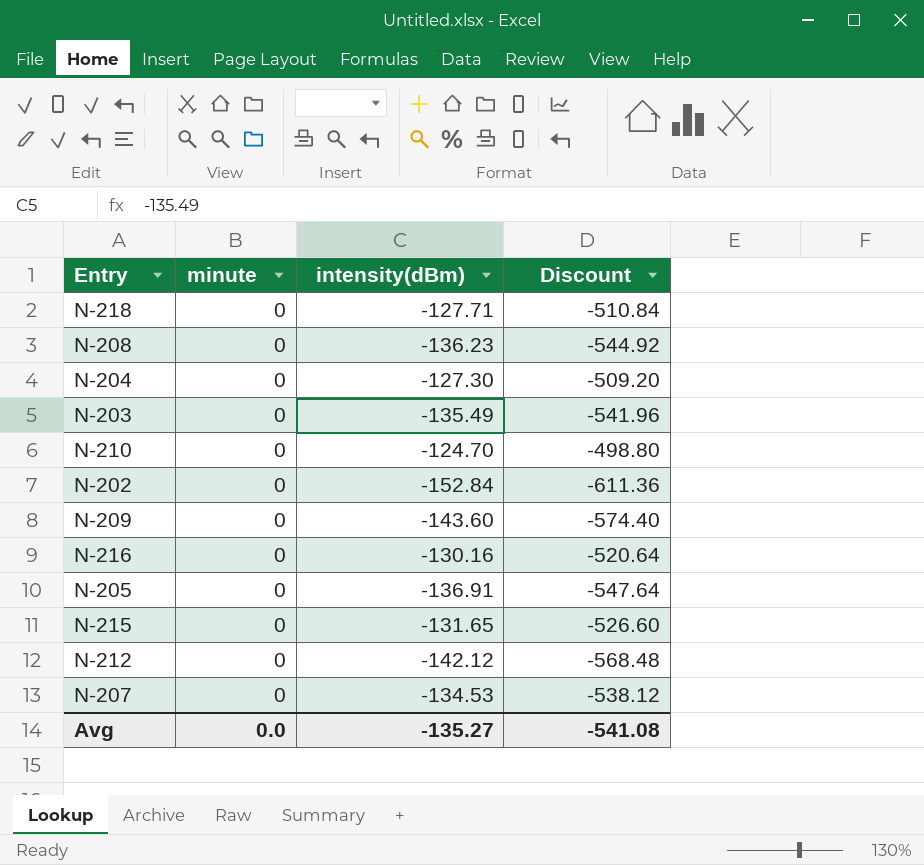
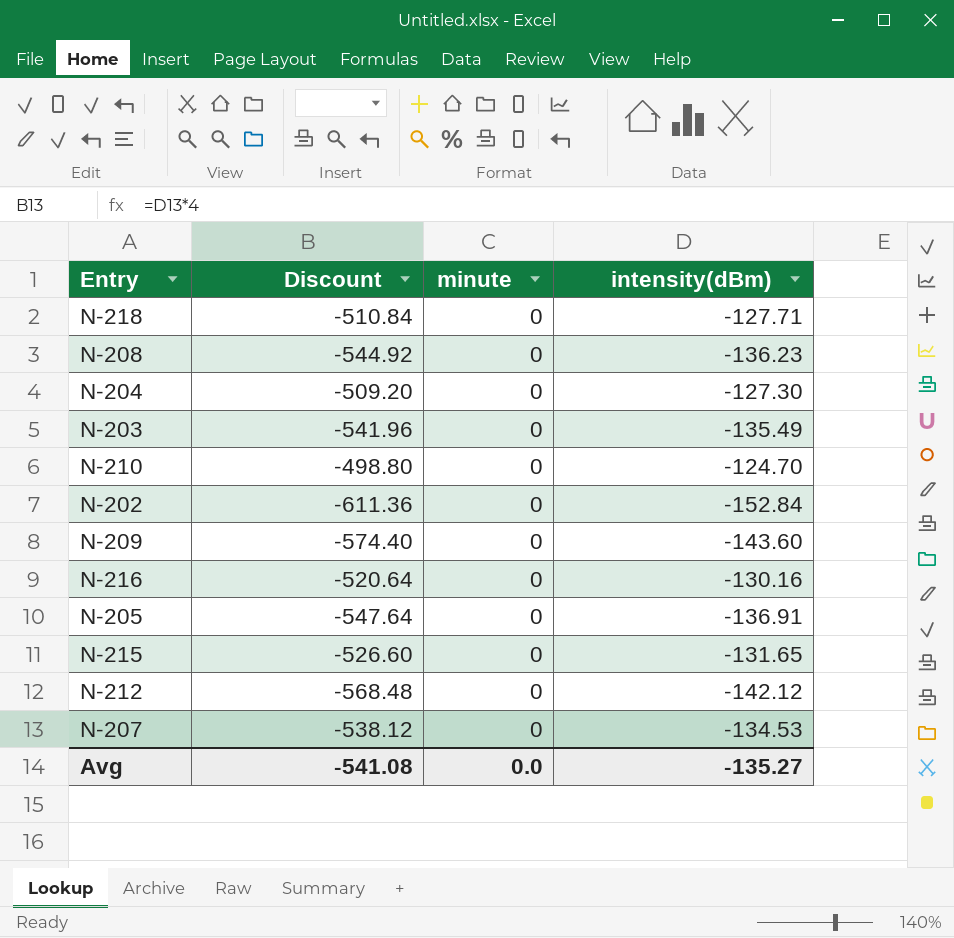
column Discount | position: 4 -> 2

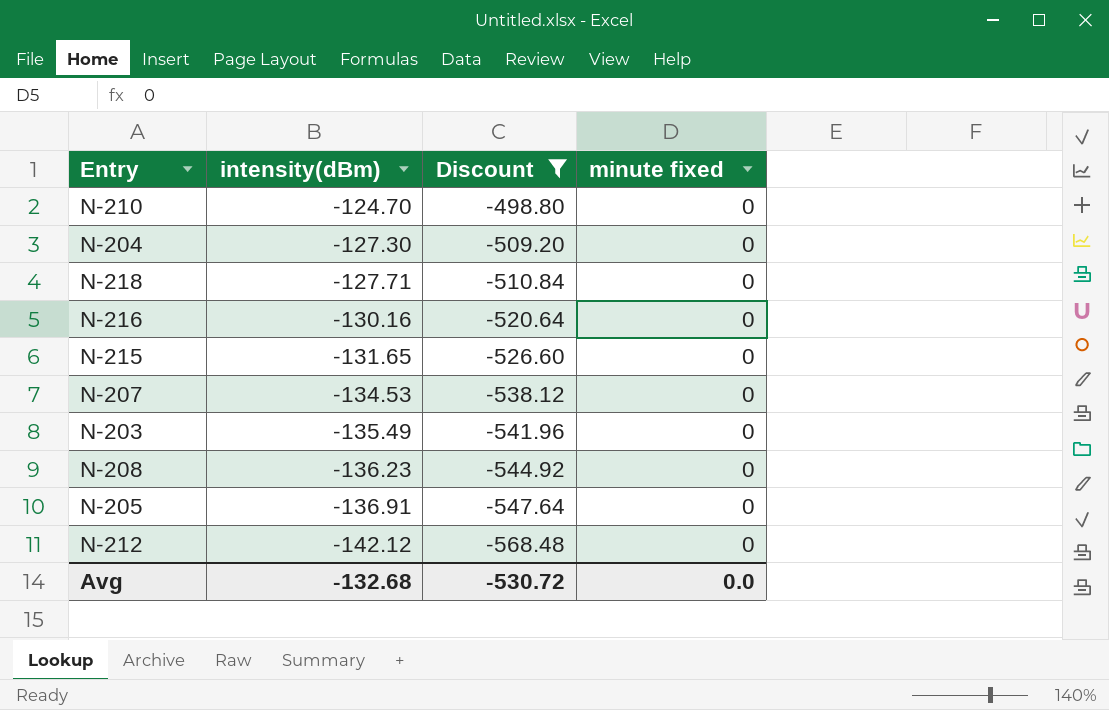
filter: none -> Discount >= -568.48
row order: none -> intensity(dBm) descending
column intensity(dBm) | position: 4 -> 2
column name: minute -> minute fixed
Avg | intensity(dBm): -135.27 -> -132.68
Avg | Discount: -541.08 -> -530.72

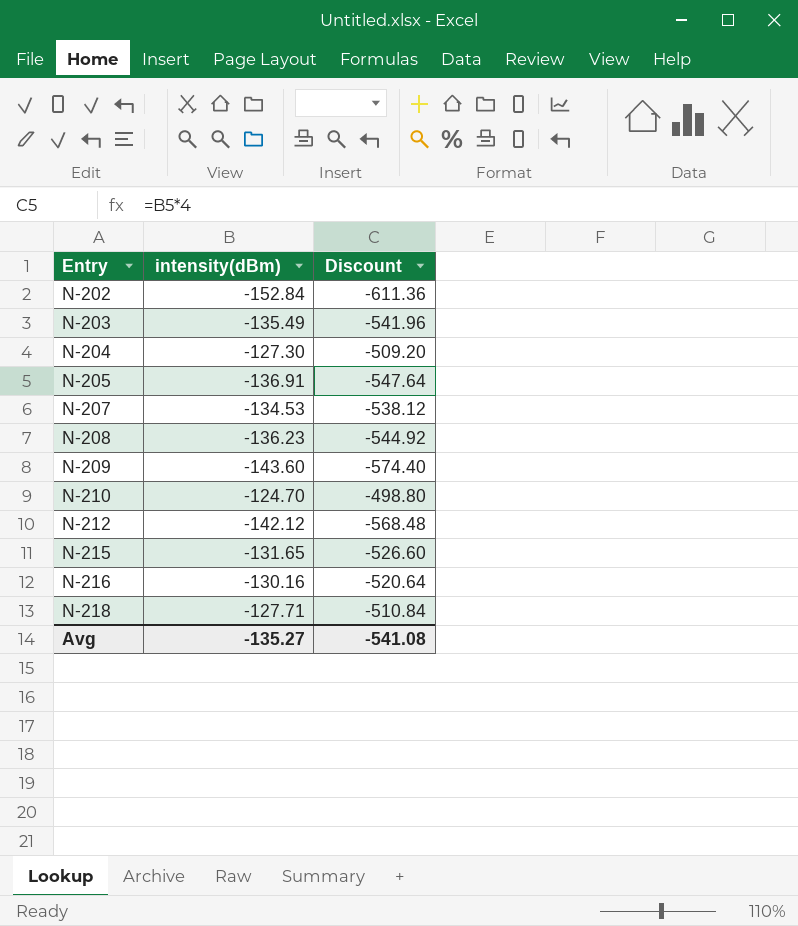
filter: Discount >= -568.48 -> none
row order: intensity(dBm) descending -> Entry ascending
column minute fixed | position: 4 -> none
Avg | intensity(dBm): -132.68 -> -135.27
Avg | Discount: -530.72 -> -541.08

